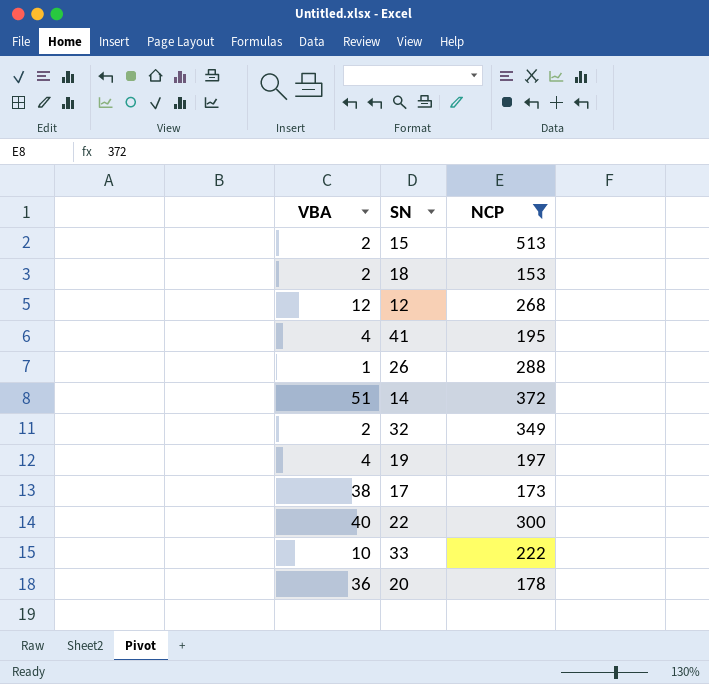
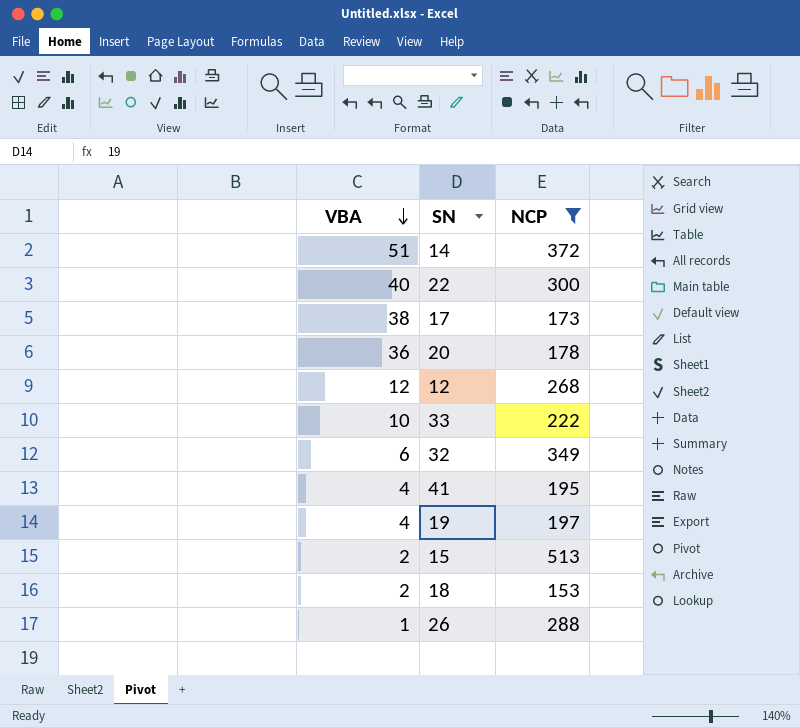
row order: none -> VBA descending
32 | VBA: 2 -> 6

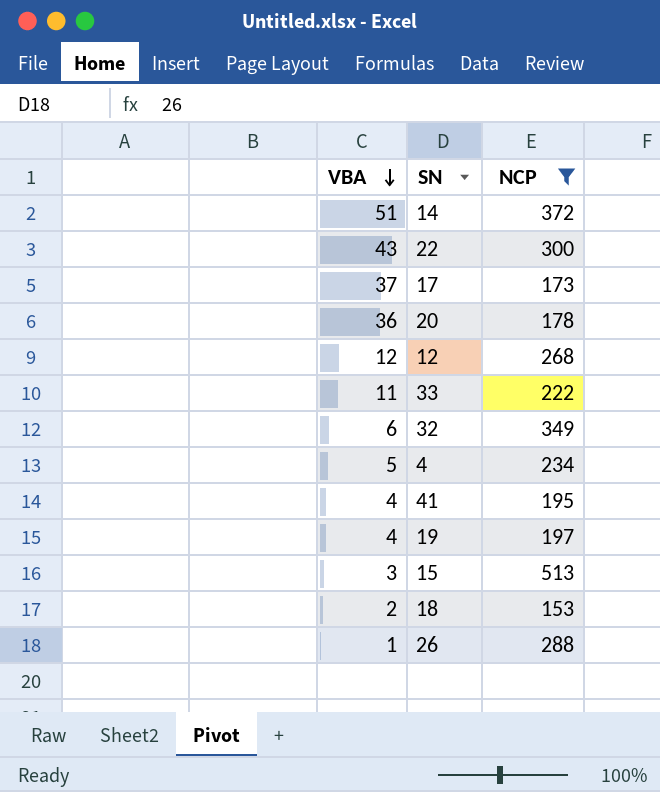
22 | VBA: 40 -> 43
17 | VBA: 38 -> 37
33 | VBA: 10 -> 11
row 4: none -> 5 | 234
15 | VBA: 2 -> 3

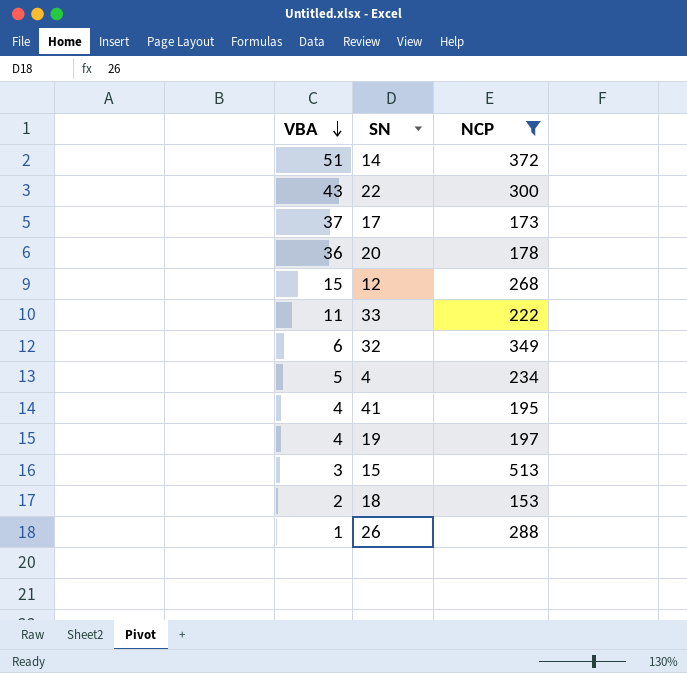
12 | VBA: 12 -> 15

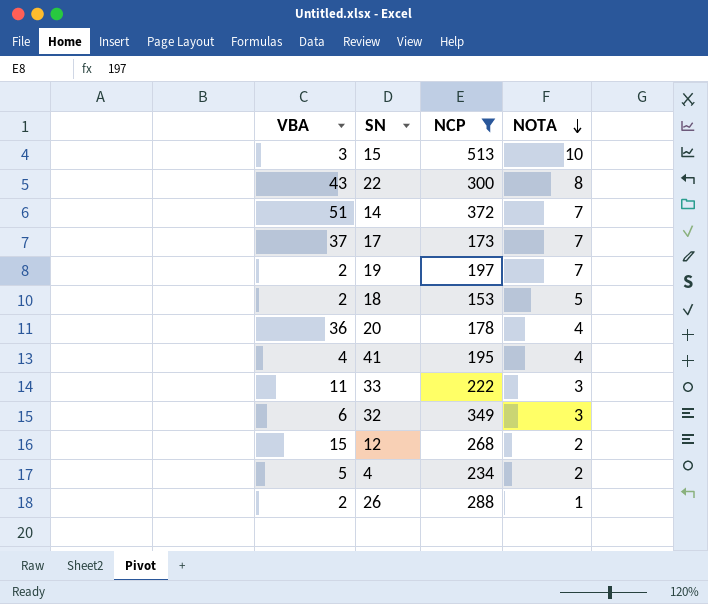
row order: VBA descending -> NOTA descending
column NOTA | position: none -> 4
19 | VBA: 4 -> 2
26 | VBA: 1 -> 2

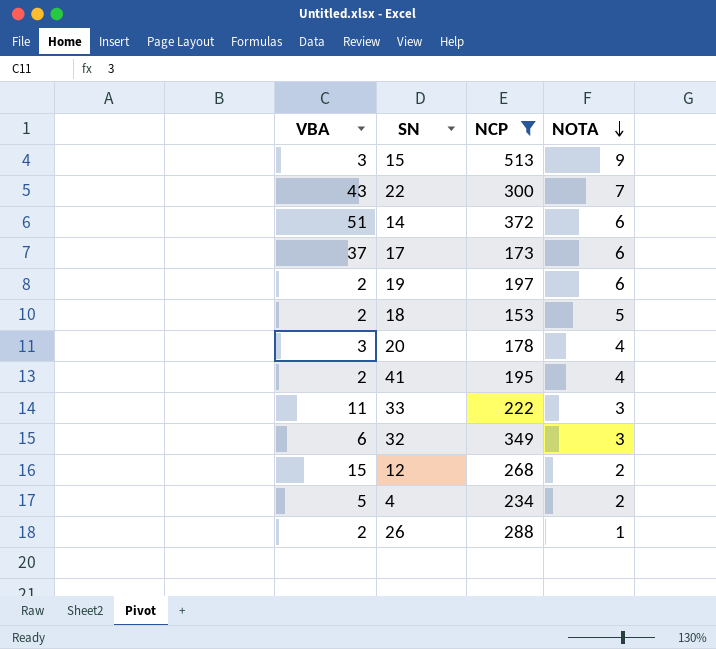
15 | NOTA: 10 -> 9
22 | NOTA: 8 -> 7
14 | NOTA: 7 -> 6
17 | NOTA: 7 -> 6
19 | NOTA: 7 -> 6
20 | VBA: 36 -> 3
41 | VBA: 4 -> 2

